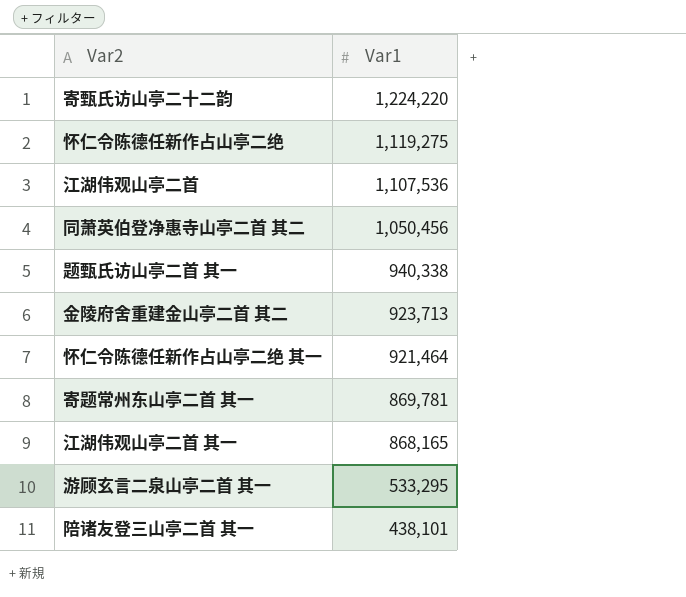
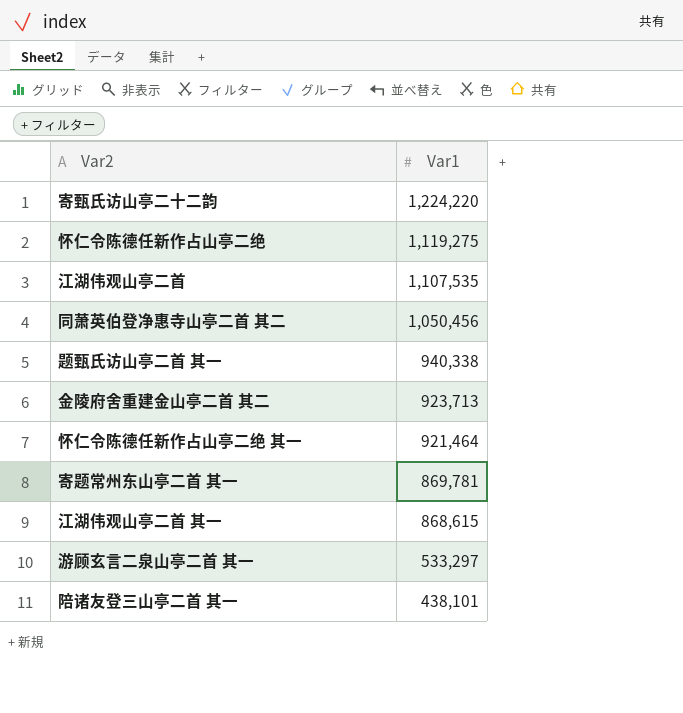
江湖伟观山亭二首 | Var1: 1,107,536 -> 1,107,535
江湖伟观山亭二首 其一 | Var1: 868,165 -> 868,615
游顾玄言二泉山亭二首 其一 | Var1: 533,295 -> 533,297

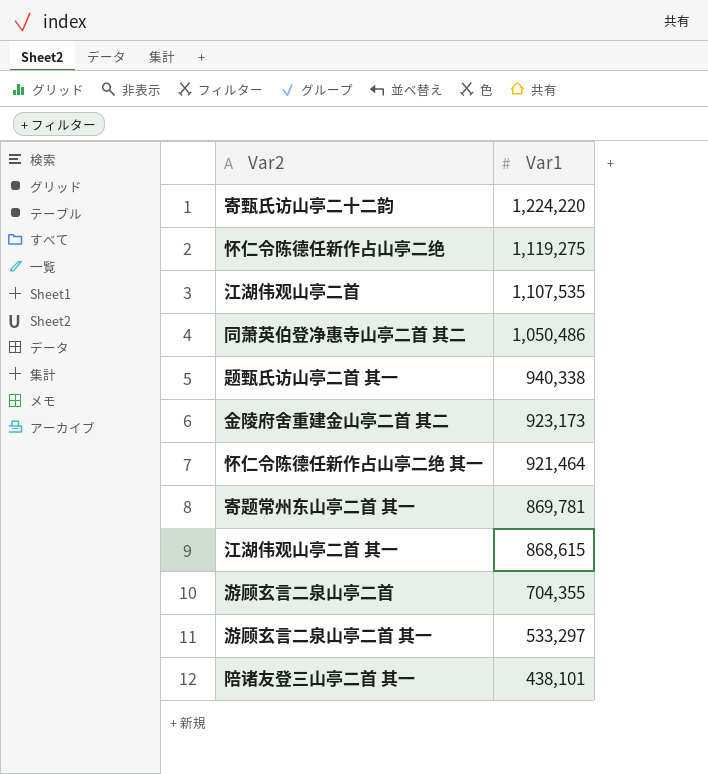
同萧英伯登净惠寺山亭二首 其二 | Var1: 1,050,456 -> 1,050,486
金陵府舍重建金山亭二首 其二 | Var1: 923,713 -> 923,173
row 游顾玄言二泉山亭二首: none -> 704,355

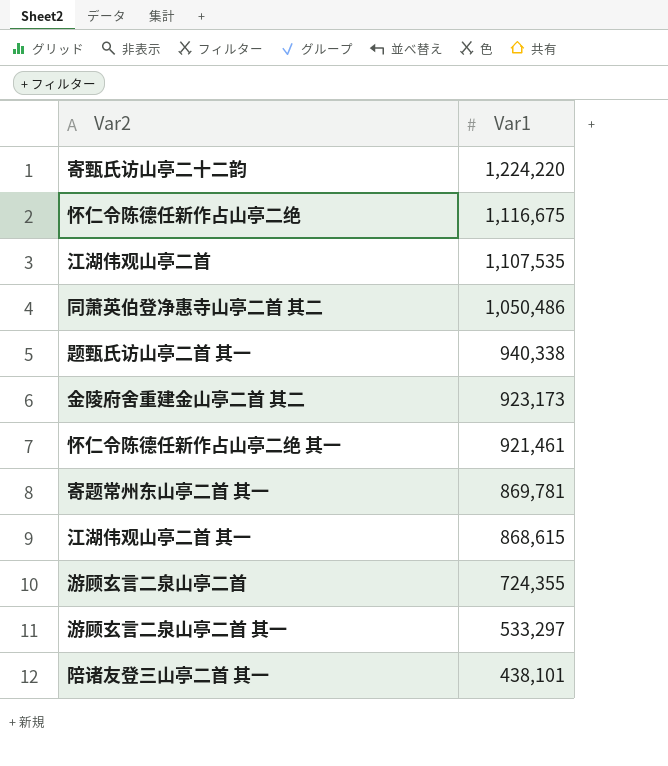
怀仁令陈德任新作占山亭二绝 | Var1: 1,119,275 -> 1,116,675
怀仁令陈德任新作占山亭二绝 其一 | Var1: 921,464 -> 921,461
游顾玄言二泉山亭二首 | Var1: 704,355 -> 724,355

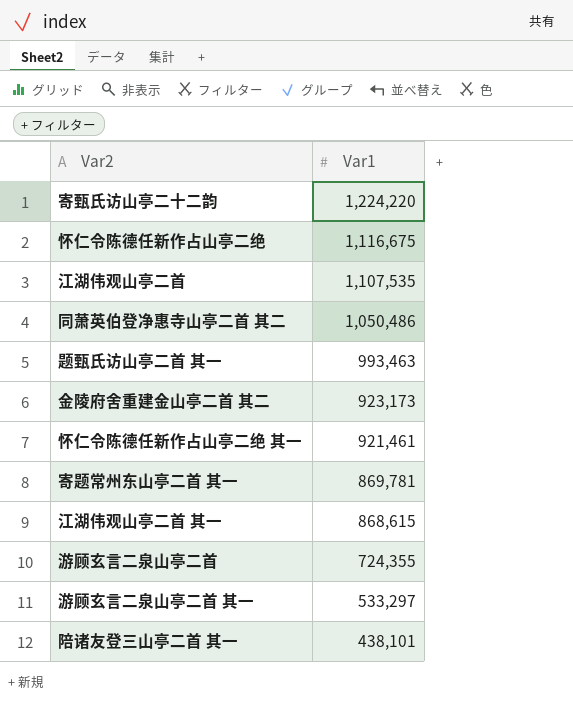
题甄氏访山亭二首 其一 | Var1: 940,338 -> 993,463

